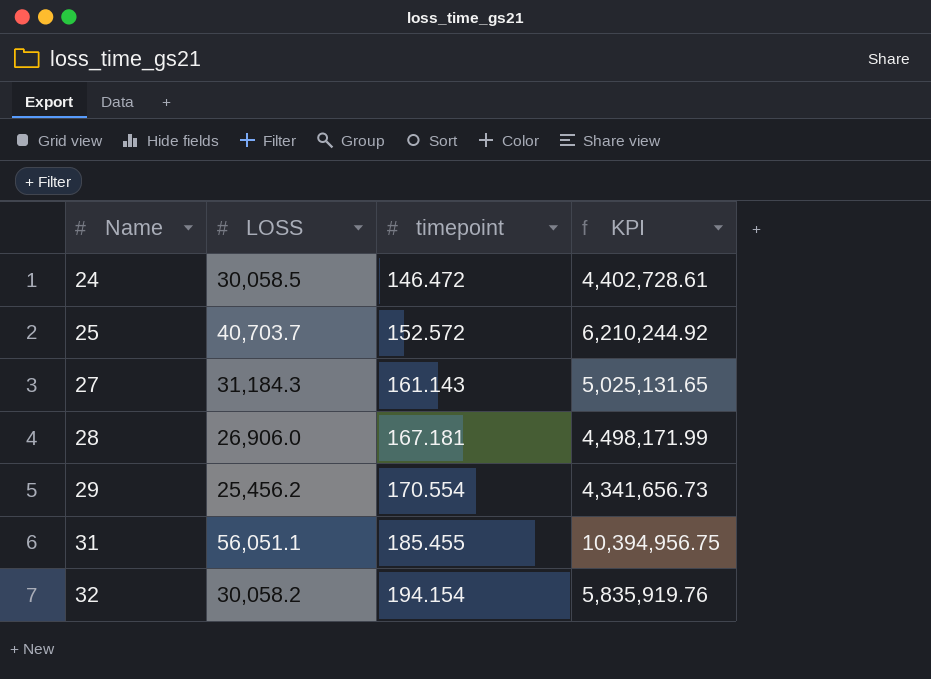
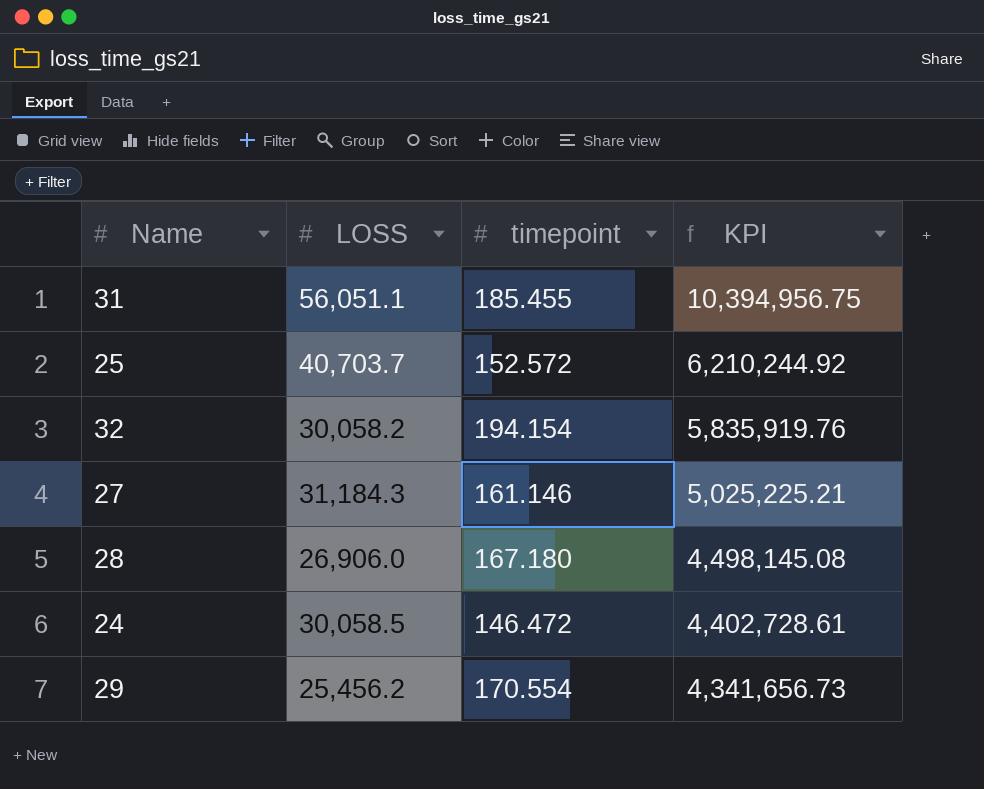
row order: Name ascending -> KPI descending
27 | timepoint: 161.143 -> 161.146
27 | KPI: 5,025,131.65 -> 5,025,225.21
28 | timepoint: 167.181 -> 167.180
28 | KPI: 4,498,171.99 -> 4,498,145.08

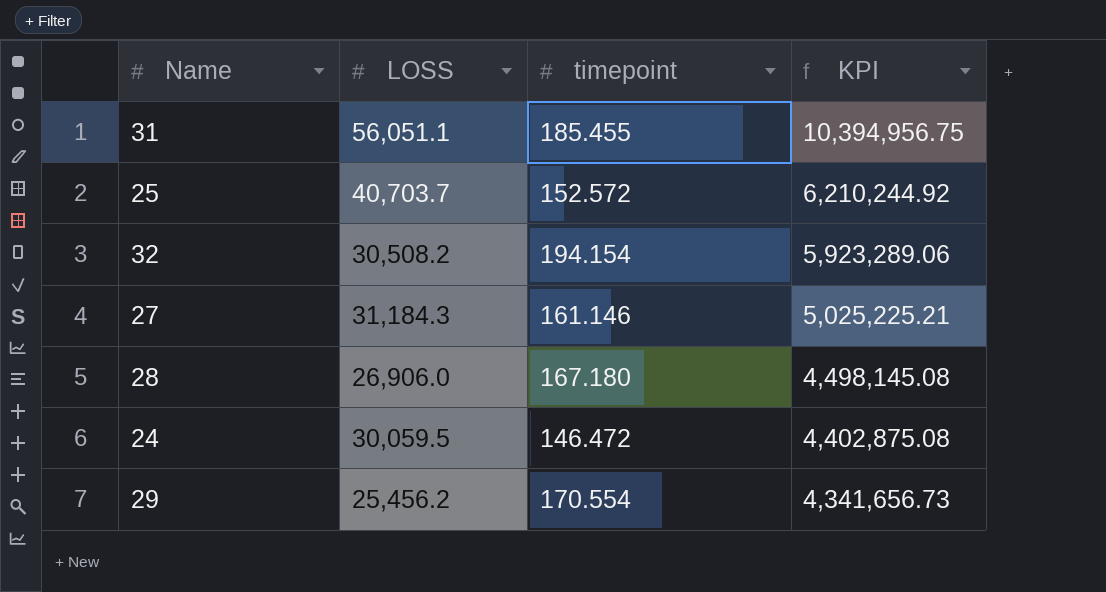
32 | LOSS: 30,058.2 -> 30,508.2
32 | KPI: 5,835,919.76 -> 5,923,289.06
24 | LOSS: 30,058.5 -> 30,059.5
24 | KPI: 4,402,728.61 -> 4,402,875.08

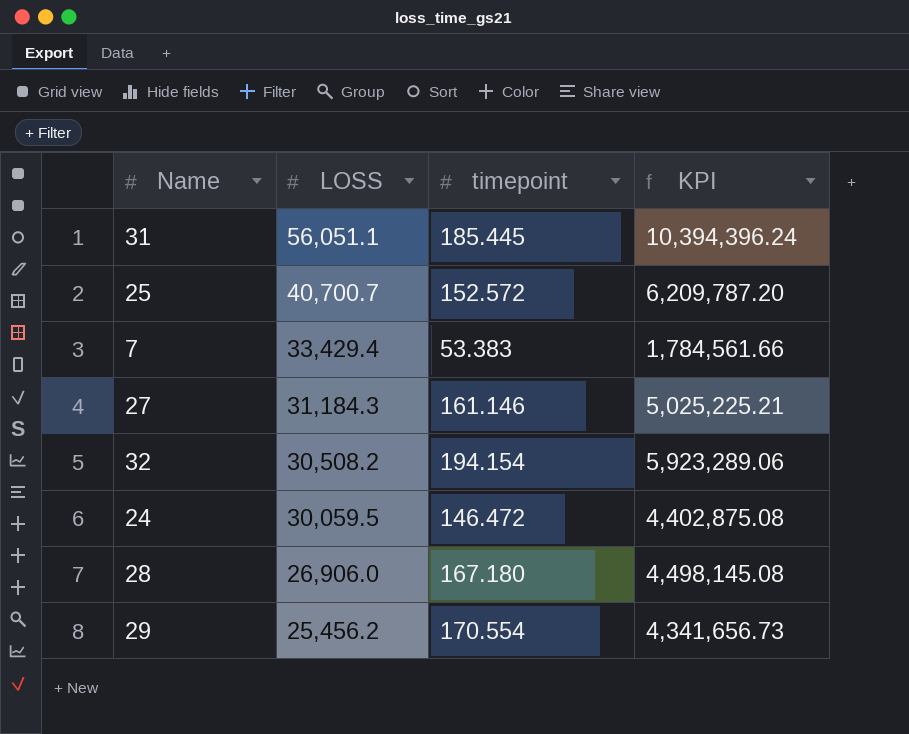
row order: KPI descending -> LOSS descending
31 | timepoint: 185.455 -> 185.445
31 | KPI: 10,394,956.75 -> 10,394,396.24
25 | LOSS: 40,703.7 -> 40,700.7
25 | KPI: 6,210,244.92 -> 6,209,787.20
row 7: none -> 33,429.4 | 53.383 | 1,784,561.66

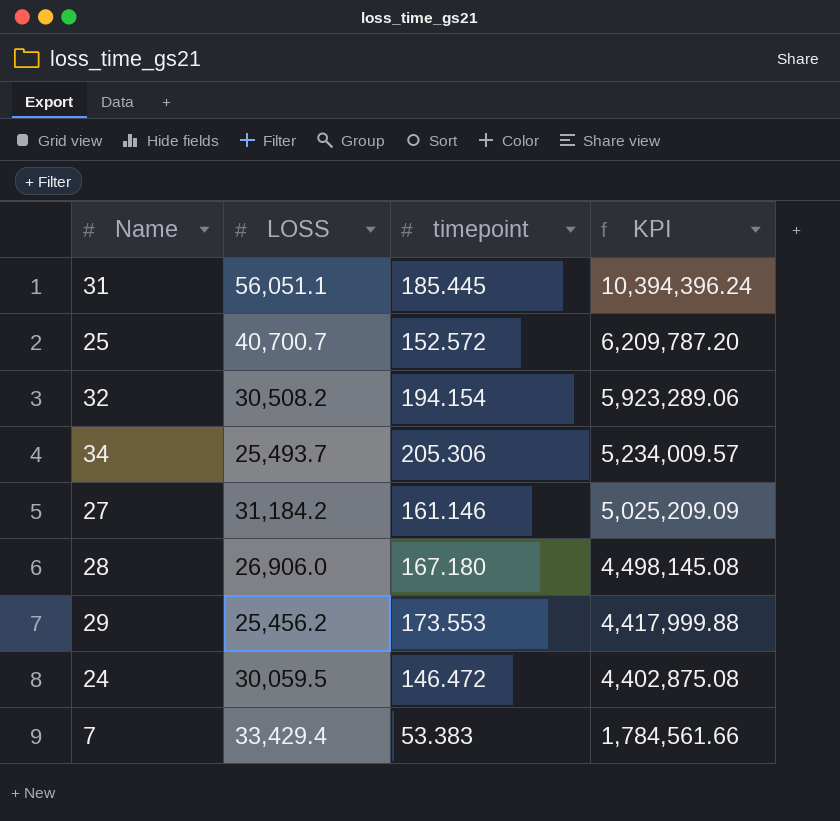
row order: LOSS descending -> KPI descending
row 34: none -> 25,493.7 | 205.306 | 5,234,009.57
27 | LOSS: 31,184.3 -> 31,184.2
27 | KPI: 5,025,225.21 -> 5,025,209.09
29 | timepoint: 170.554 -> 173.553
29 | KPI: 4,341,656.73 -> 4,417,999.88

